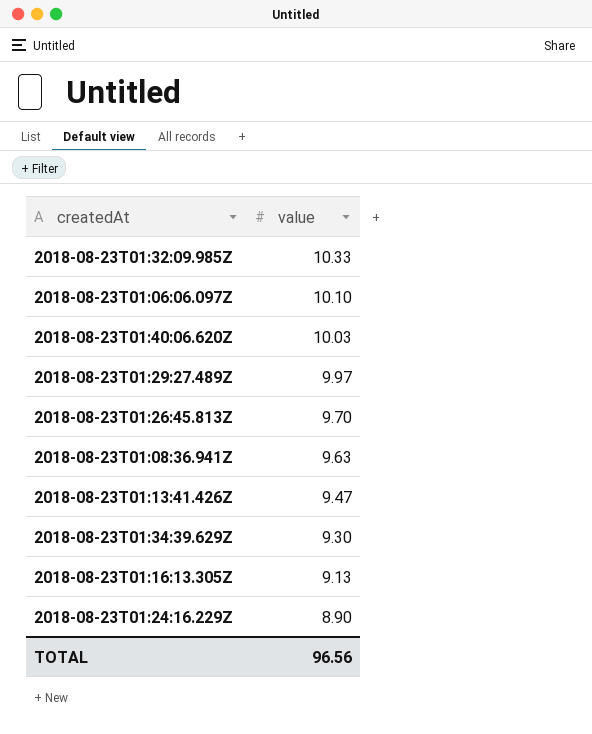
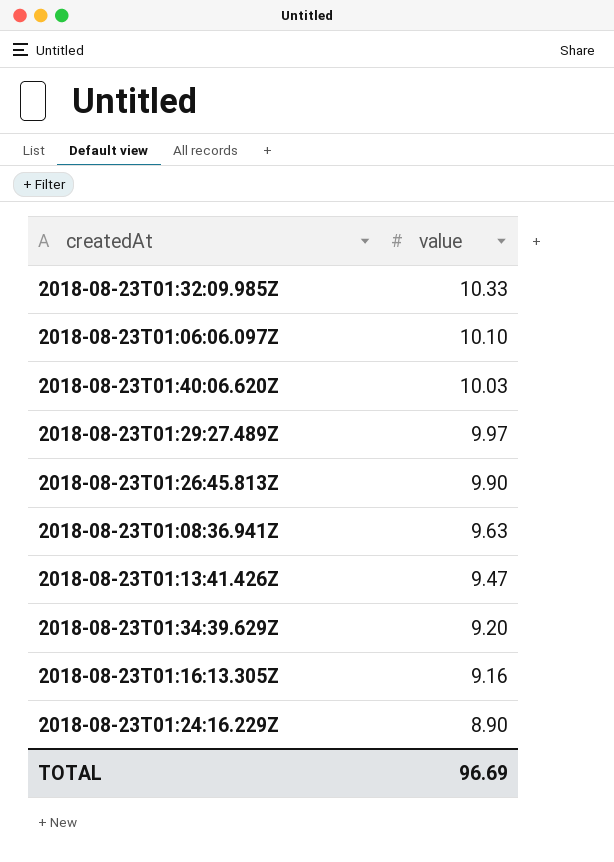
2018-08-23T01:26:45.813Z | value: 9.70 -> 9.90
2018-08-23T01:34:39.629Z | value: 9.30 -> 9.20
2018-08-23T01:16:13.305Z | value: 9.13 -> 9.16
TOTAL | value: 96.56 -> 96.69

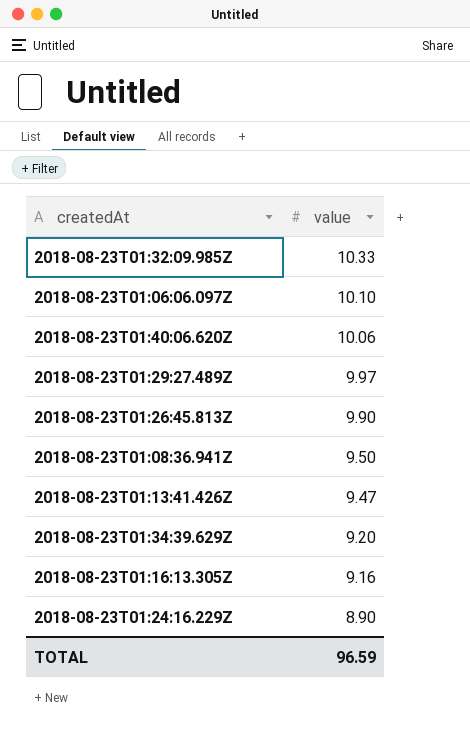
2018-08-23T01:40:06.620Z | value: 10.03 -> 10.06
2018-08-23T01:08:36.941Z | value: 9.63 -> 9.50
TOTAL | value: 96.69 -> 96.59

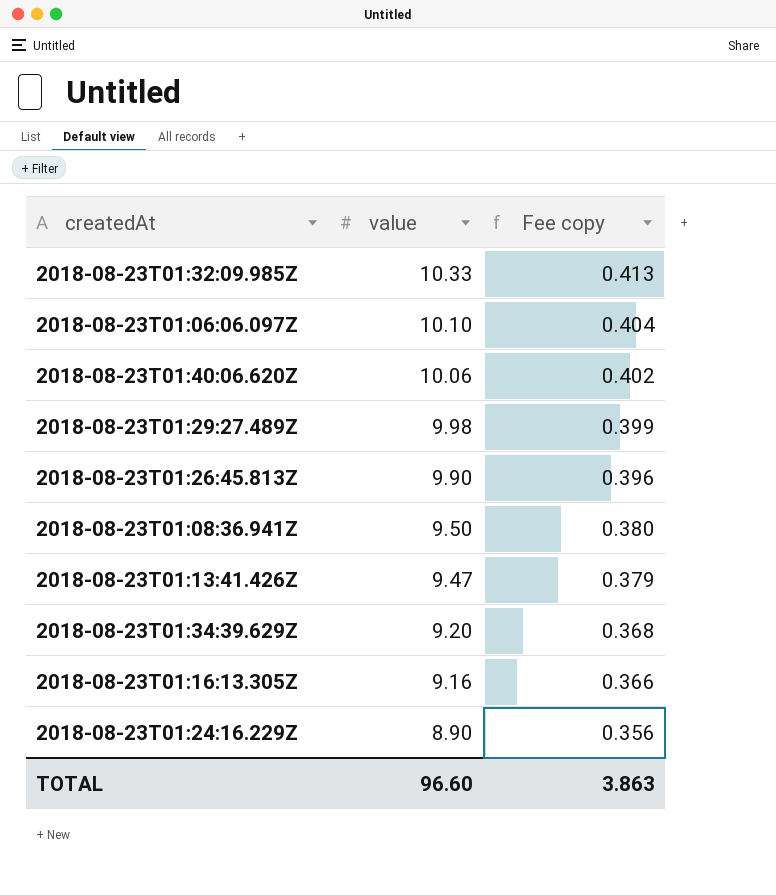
column Fee copy | formula: none -> [value] * 0.04
2018-08-23T01:29:27.489Z | value: 9.97 -> 9.98
TOTAL | value: 96.59 -> 96.60

